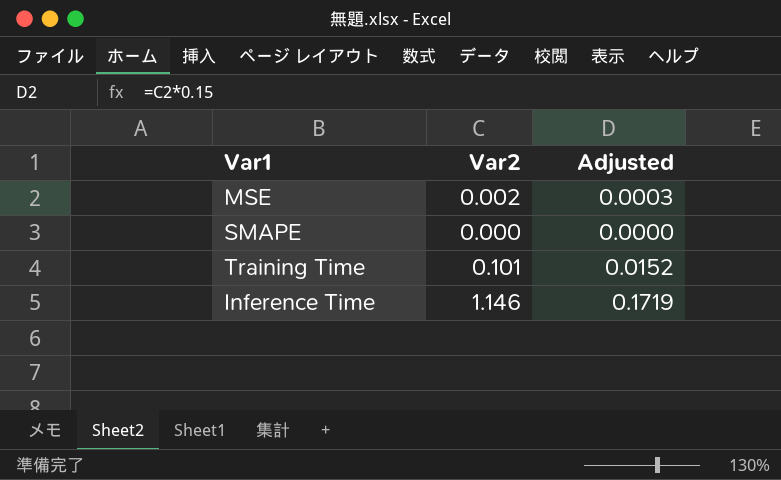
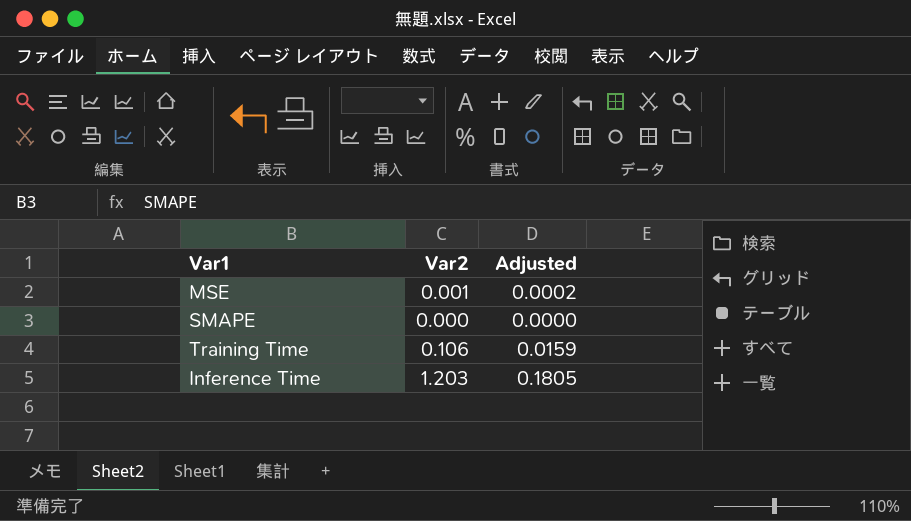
MSE | Var2: 0.002 -> 0.001
MSE | Adjusted: 0.0003 -> 0.0002
Training Time | Var2: 0.101 -> 0.106
Training Time | Adjusted: 0.0152 -> 0.0159
Inference Time | Var2: 1.146 -> 1.203
Inference Time | Adjusted: 0.1719 -> 0.1805

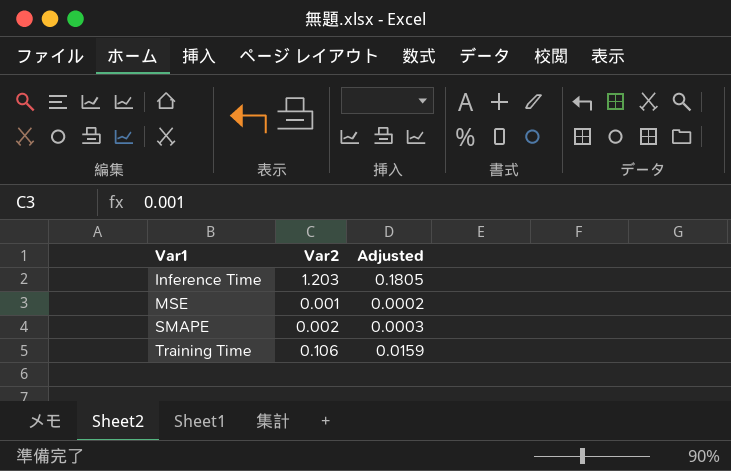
row order: none -> Var1 ascending
SMAPE | Var2: 0.000 -> 0.002
SMAPE | Adjusted: 0.0000 -> 0.0003

